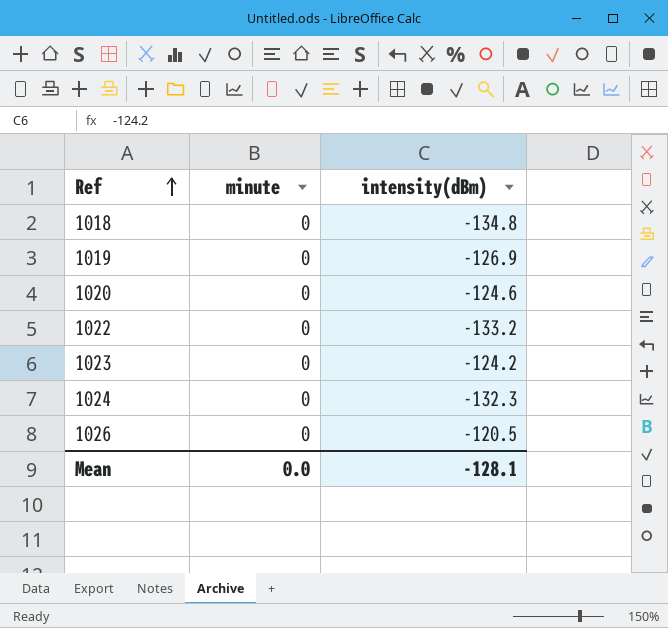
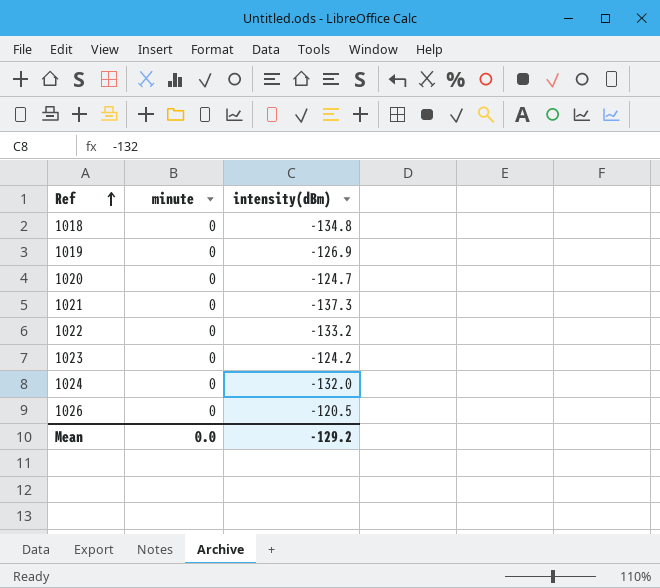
1020 | intensity(dBm): -124.6 -> -124.7
row 1021: none -> 0 | -137.3
1024 | intensity(dBm): -132.3 -> -132.0
Mean | intensity(dBm): -128.1 -> -129.2

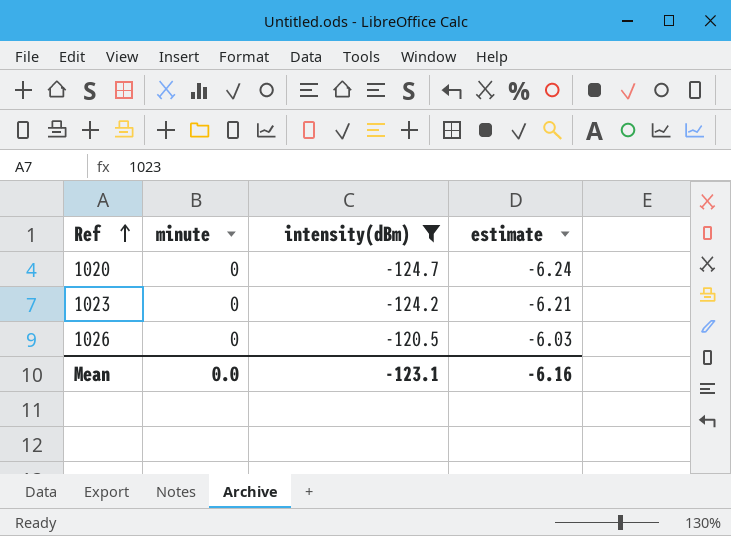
filter: none -> intensity(dBm) >= -124.7
column estimate | formula: none -> [intensity(dBm)] * 0.05
Mean | intensity(dBm): -129.2 -> -123.1

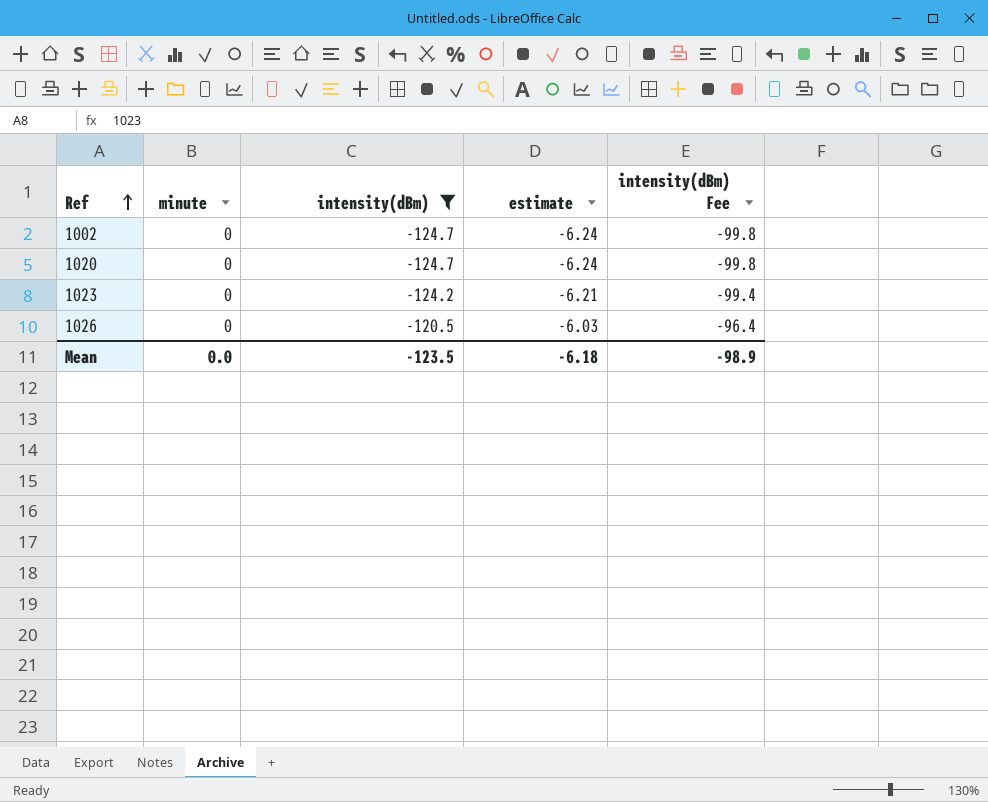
column intensity(dBm) Fee | formula: none -> [intensity(dBm)] * 0.8
row 1002: none -> 0 | -124.7 | -6.24 | -99.8
Mean | intensity(dBm): -123.1 -> -123.5
Mean | estimate: -6.16 -> -6.18

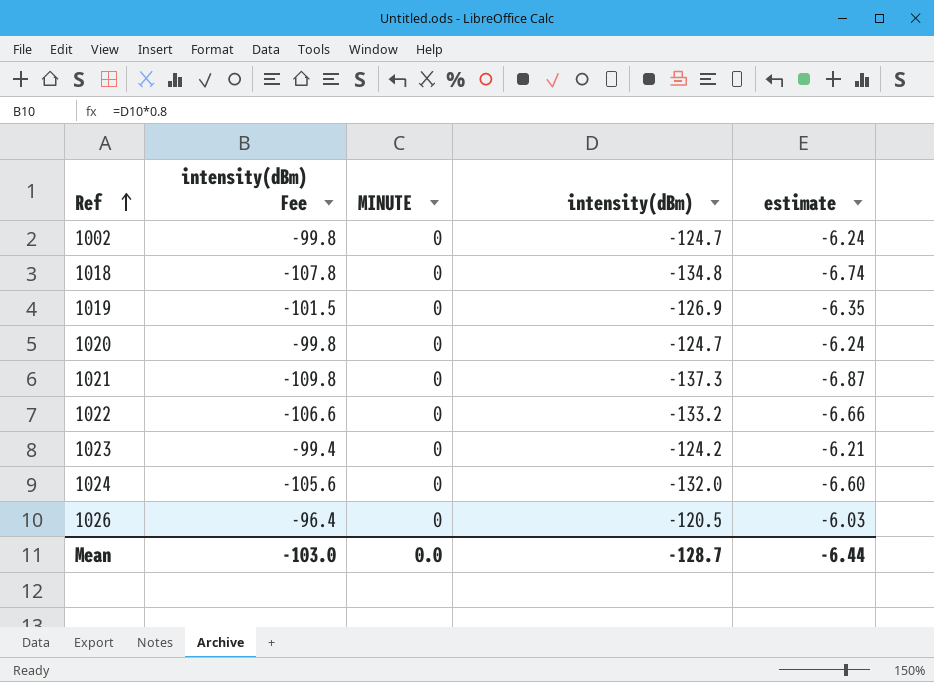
filter: intensity(dBm) >= -124.7 -> none
column intensity(dBm) Fee | position: 5 -> 2
column name: minute -> MINUTE
Mean | intensity(dBm) Fee: -98.9 -> -103.0
Mean | intensity(dBm): -123.5 -> -128.7
Mean | estimate: -6.18 -> -6.44

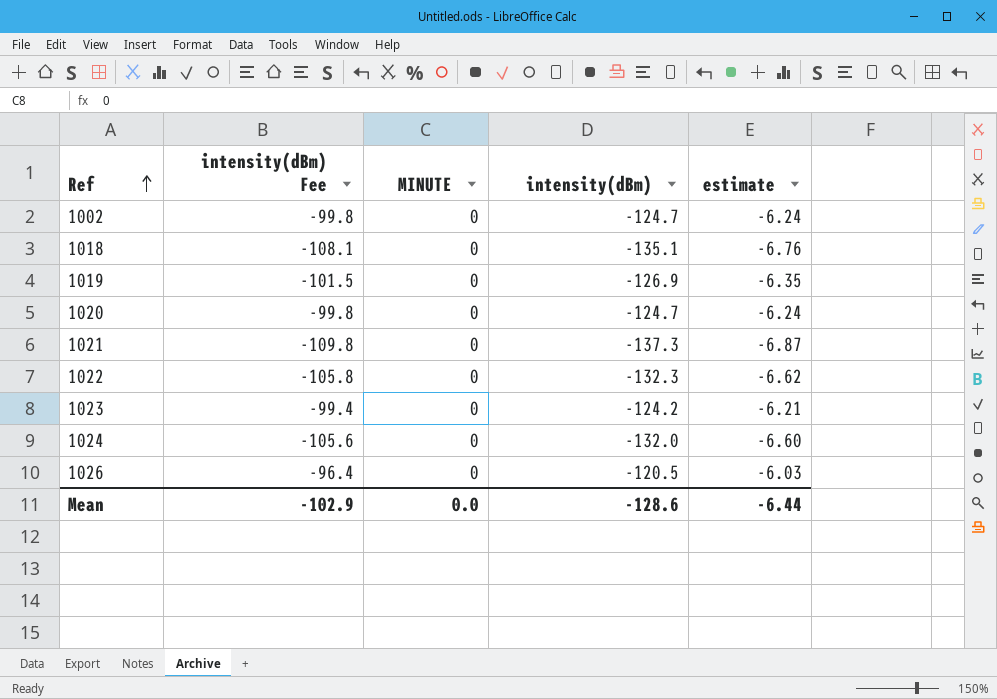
1018 | intensity(dBm) Fee: -107.8 -> -108.1
1018 | intensity(dBm): -134.8 -> -135.1
1018 | estimate: -6.74 -> -6.76
1022 | intensity(dBm) Fee: -106.6 -> -105.8
1022 | intensity(dBm): -133.2 -> -132.3
1022 | estimate: -6.66 -> -6.62
Mean | intensity(dBm) Fee: -103.0 -> -102.9
Mean | intensity(dBm): -128.7 -> -128.6

